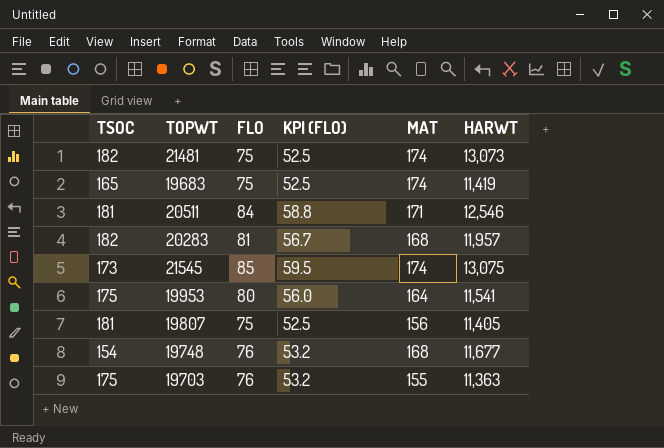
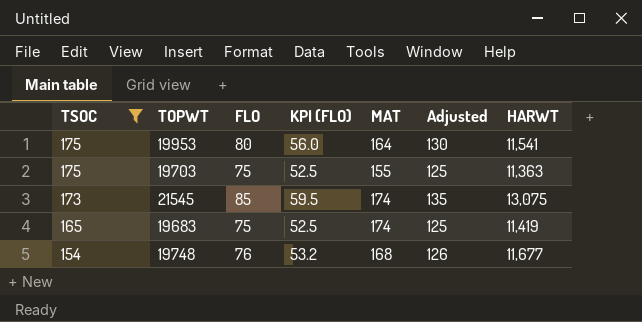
filter: none -> TSOC <= 175
row order: none -> TSOC descending
column Adjusted | formula: none -> [FLO] + 50
19703 | FLO: 76 -> 75
19703 | KPI (FLO): 53.2 -> 52.5

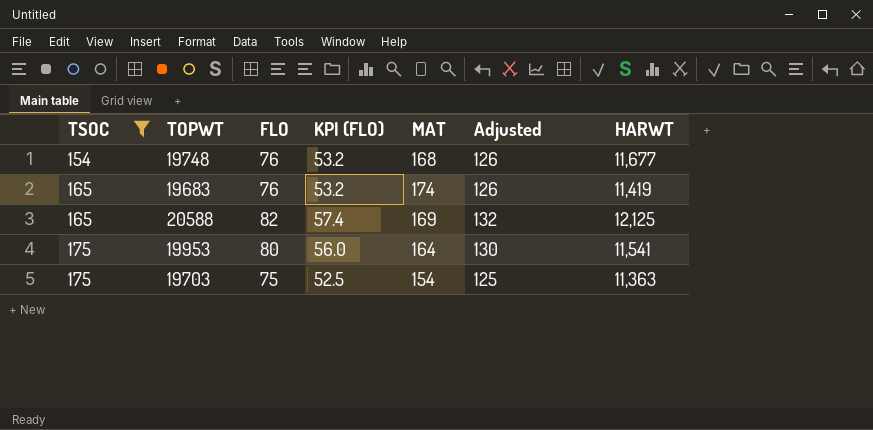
row order: TSOC descending -> TSOC ascending
row 21545: 173 | 85 | 59.5 | 174 | 135 | 13,075 -> none
19683 | FLO: 75 -> 76
19683 | KPI (FLO): 52.5 -> 53.2
19683 | Adjusted: 125 -> 126
row 20588: none -> 165 | 82 | 57.4 | 169 | 132 | 12,125
19703 | MAT: 155 -> 154

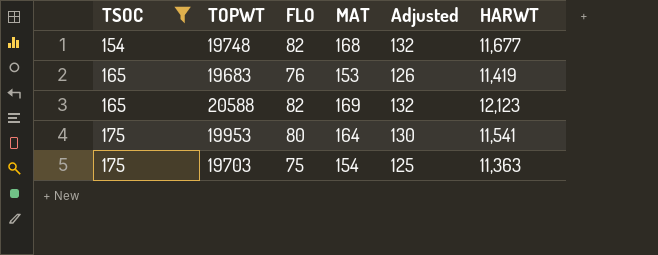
column KPI (FLO) | formula: [FLO] * 0.7 -> none
19748 | FLO: 76 -> 82
19748 | Adjusted: 126 -> 132
19683 | MAT: 174 -> 153
20588 | HARWT: 12,125 -> 12,123

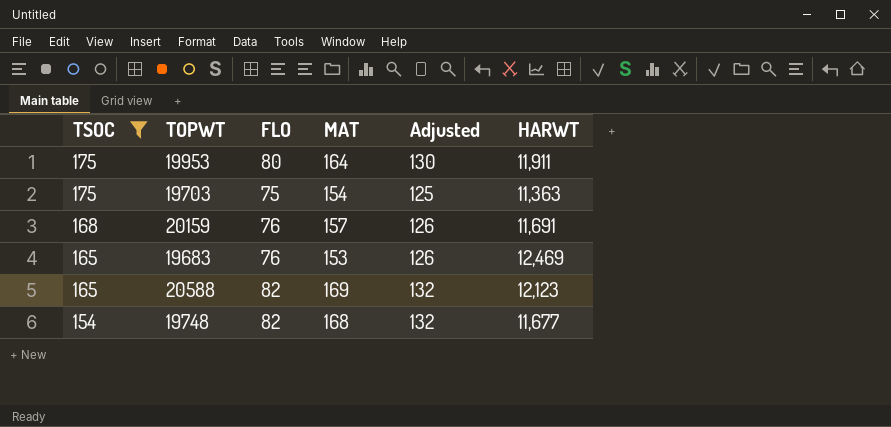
row order: TSOC ascending -> TSOC descending
19953 | HARWT: 11,541 -> 11,911
row 20159: none -> 168 | 76 | 157 | 126 | 11,691
19683 | HARWT: 11,419 -> 12,469

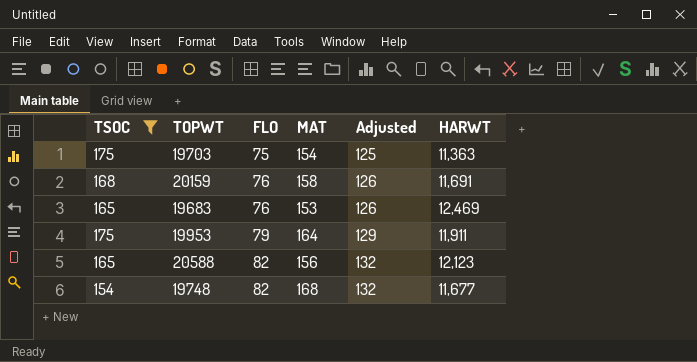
row order: TSOC descending -> FLO ascending
20159 | MAT: 157 -> 158
19953 | FLO: 80 -> 79
19953 | Adjusted: 130 -> 129
20588 | MAT: 169 -> 156

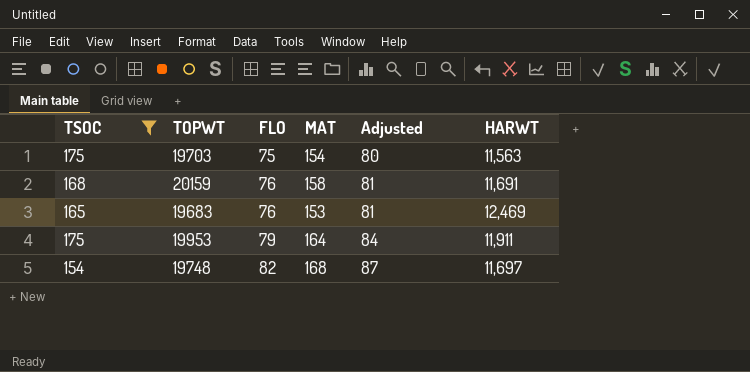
column Adjusted | formula: [FLO] + 50 -> [FLO] + 5
row 20588: 165 | 82 | 156 | 132 | 12,123 -> none
19703 | HARWT: 11,363 -> 11,563
19748 | HARWT: 11,677 -> 11,697

